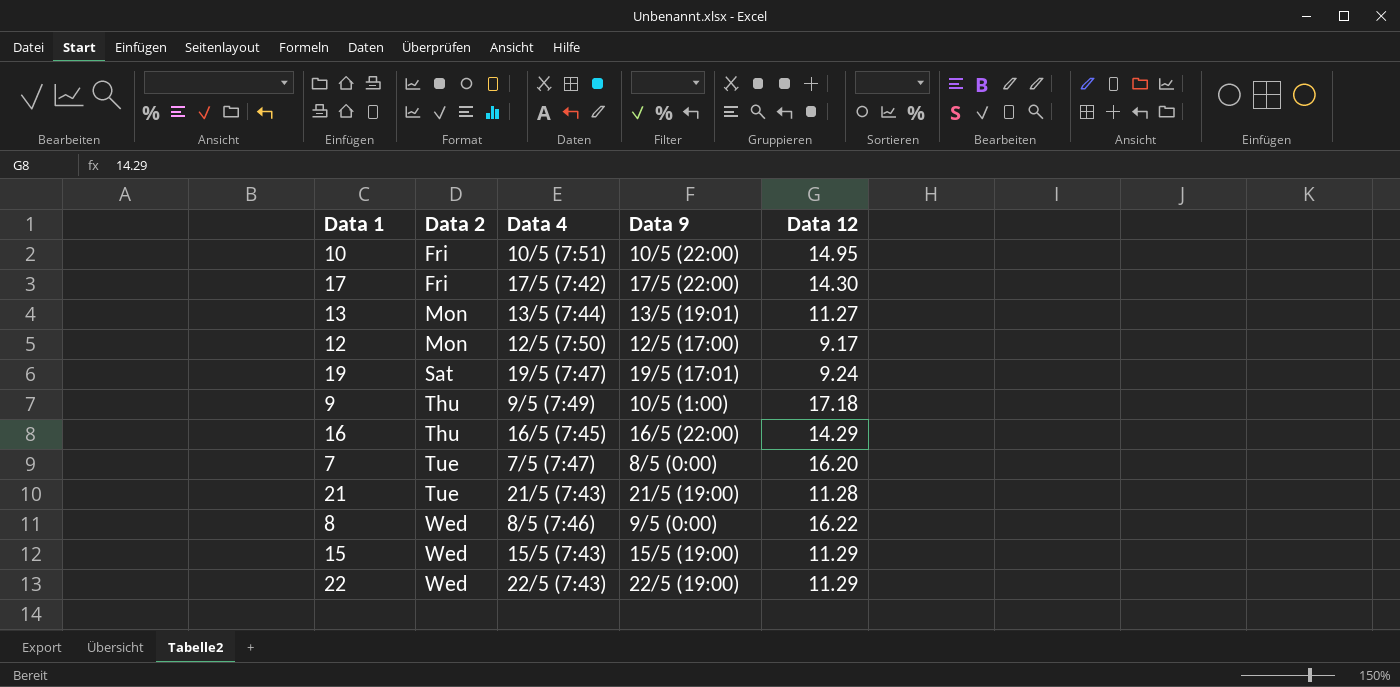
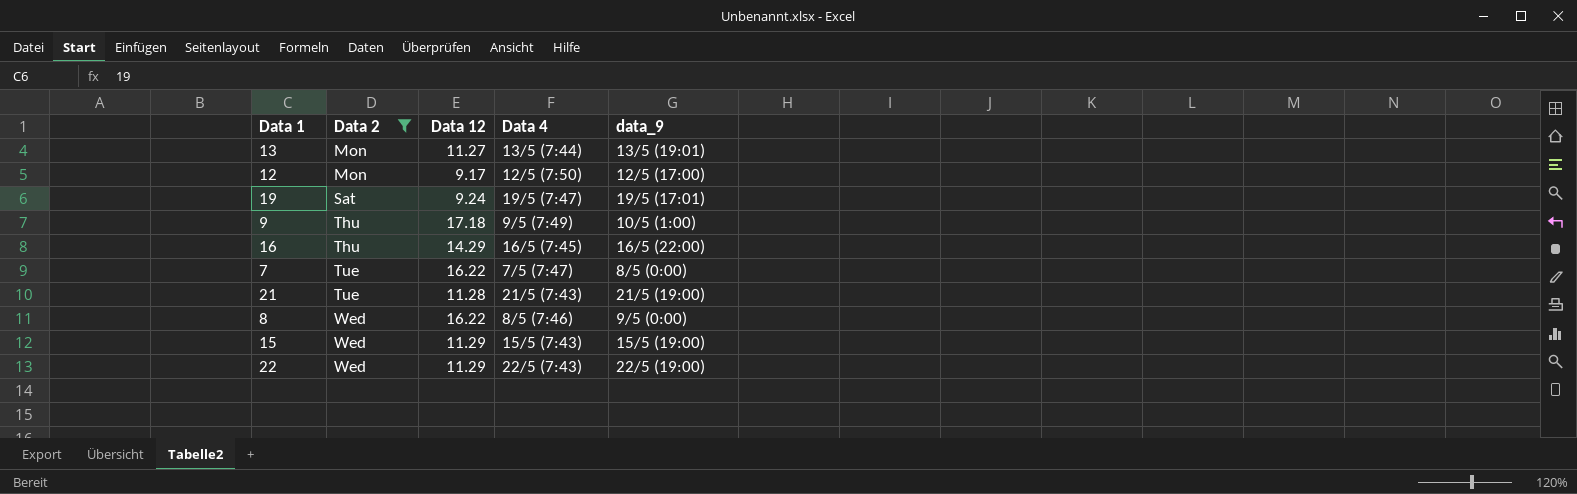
filter: none -> Data 2 != Fri
column Data 12 | position: 5 -> 3
column name: Data 9 -> data_9
7 | Data 12: 16.20 -> 16.22

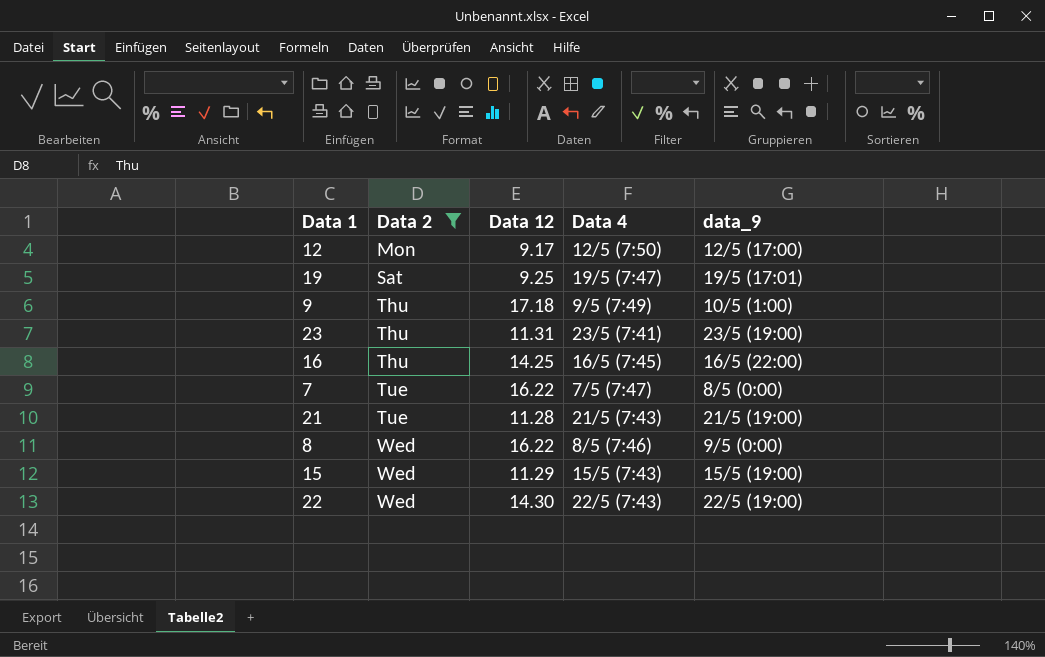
row 13: Mon | 11.27 | 13/5 (7:44) | 13/5 (19:01) -> none
19 | Data 12: 9.24 -> 9.25
row 23: none -> Thu | 11.31 | 23/5 (7:41) | 23/5 (19:00)
16 | Data 12: 14.29 -> 14.25
22 | Data 12: 11.29 -> 14.30

